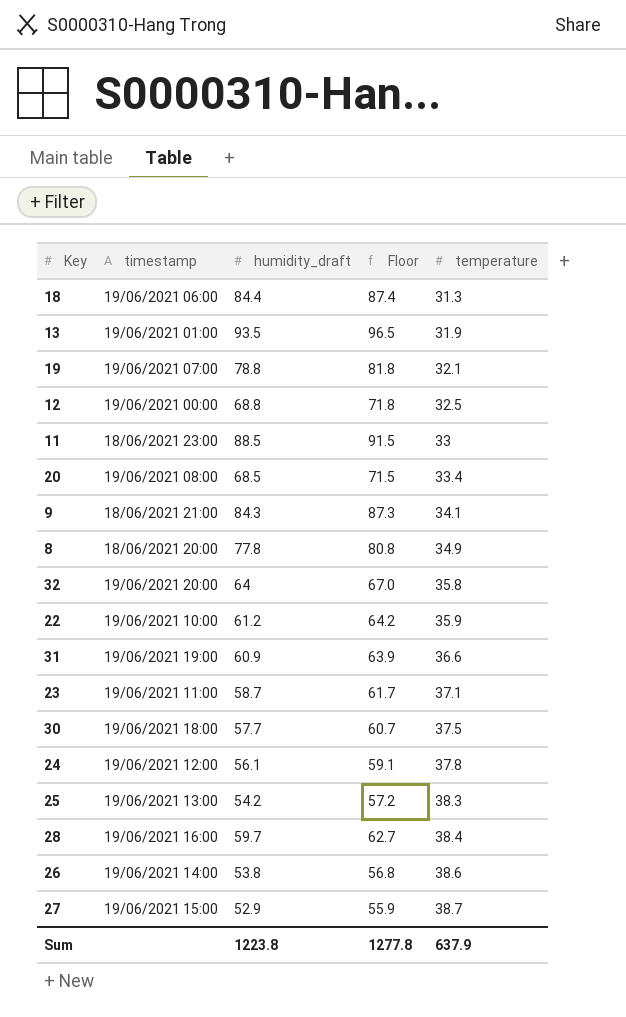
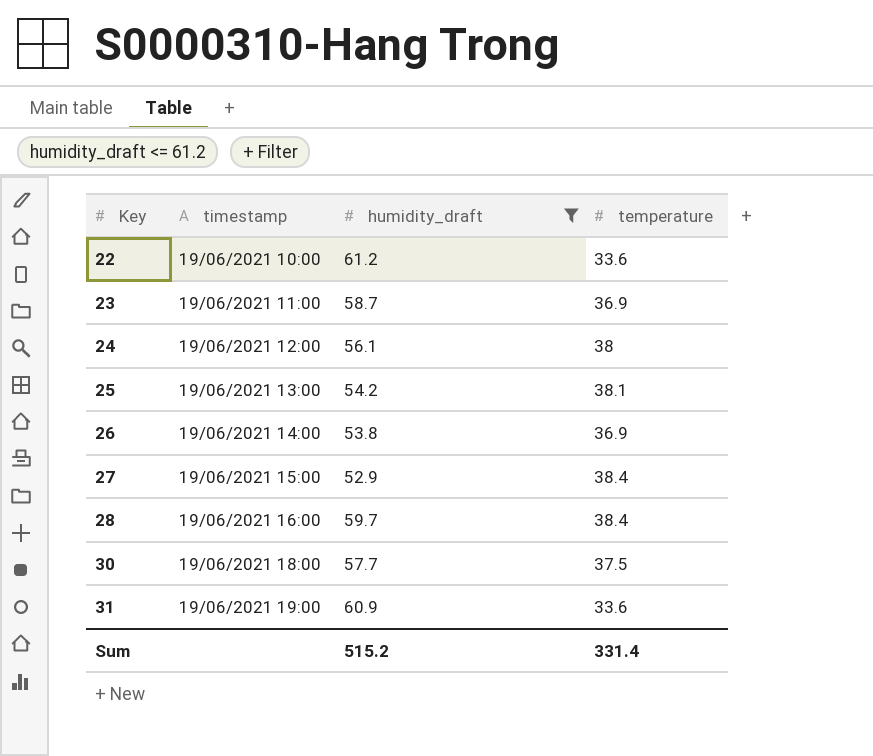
filter: none -> humidity_draft <= 61.2
row order: temperature ascending -> Key ascending
column Floor | formula: [humidity_draft] + 3 -> none
22 | temperature: 35.9 -> 33.6
23 | temperature: 37.1 -> 36.9
24 | temperature: 37.8 -> 38
25 | temperature: 38.3 -> 38.1
26 | temperature: 38.6 -> 36.9
27 | temperature: 38.7 -> 38.4
31 | temperature: 36.6 -> 33.6
Sum | humidity_draft: 1223.8 -> 515.2
Sum | temperature: 637.9 -> 331.4

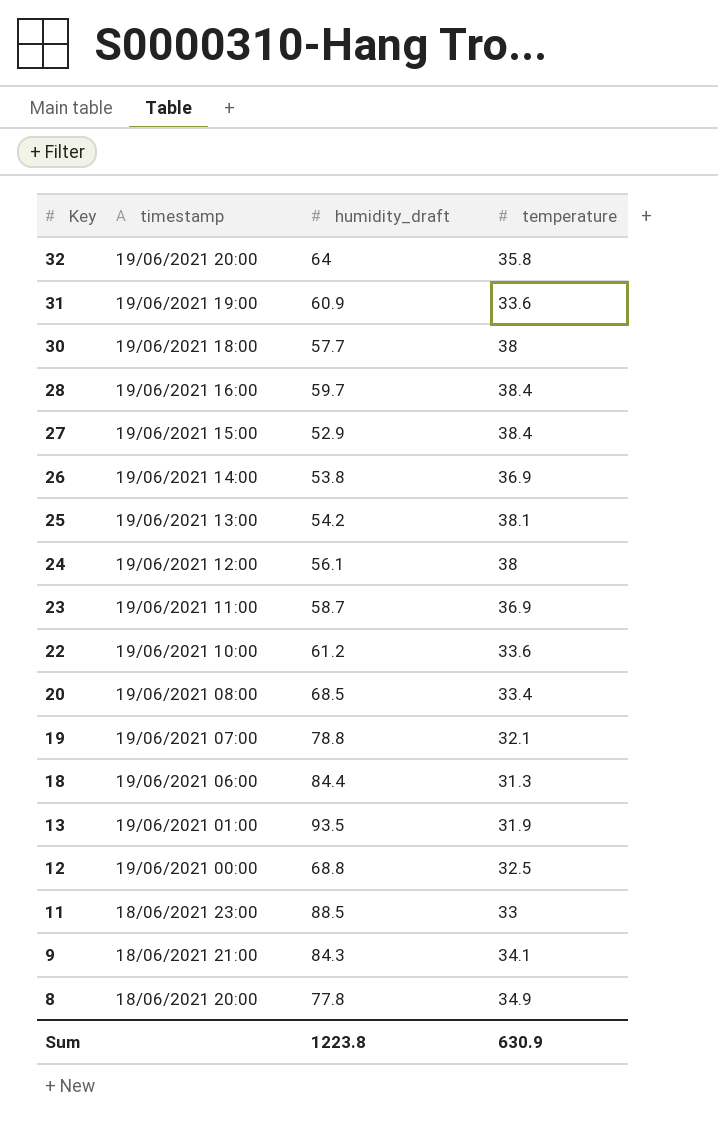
filter: humidity_draft <= 61.2 -> none
row order: Key ascending -> Key descending
30 | temperature: 37.5 -> 38
Sum | humidity_draft: 515.2 -> 1223.8
Sum | temperature: 331.4 -> 630.9

